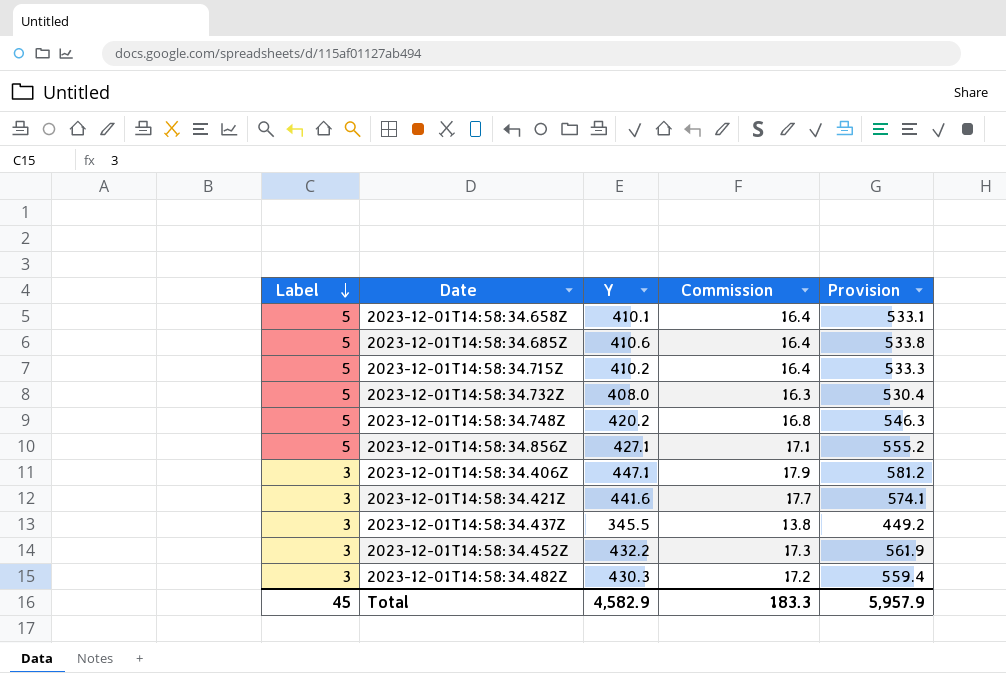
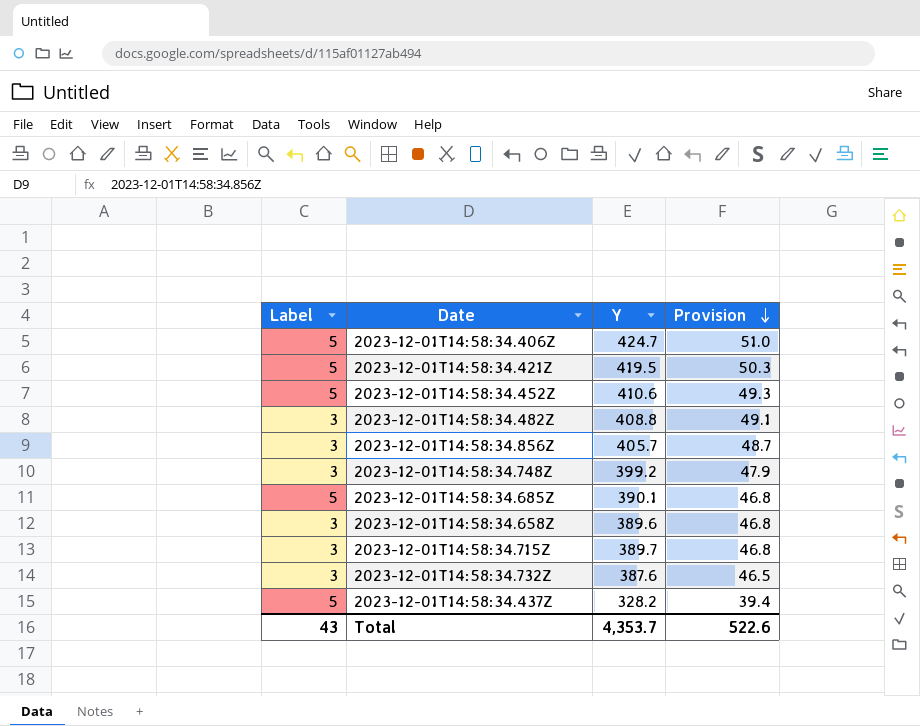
row order: Label descending -> Provision descending
column Commission | formula: [Y] * 0.04 -> none
column Provision | formula: [Y] * 1.3 -> [Y] * 0.12
2023-12-01T14:58:34.406Z | Label: 3 -> 5
2023-12-01T14:58:34.406Z | Y: 447.1 -> 424.7
2023-12-01T14:58:34.421Z | Label: 3 -> 5
2023-12-01T14:58:34.421Z | Y: 441.6 -> 419.5
2023-12-01T14:58:34.452Z | Label: 3 -> 5
2023-12-01T14:58:34.452Z | Y: 432.2 -> 410.6
2023-12-01T14:58:34.482Z | Y: 430.3 -> 408.8
2023-12-01T14:58:34.856Z | Label: 5 -> 3
2023-12-01T14:58:34.856Z | Y: 427.1 -> 405.7
2023-12-01T14:58:34.748Z | Label: 5 -> 3
2023-12-01T14:58:34.748Z | Y: 420.2 -> 399.2
2023-12-01T14:58:34.685Z | Y: 410.6 -> 390.1
2023-12-01T14:58:34.658Z | Label: 5 -> 3
2023-12-01T14:58:34.658Z | Y: 410.1 -> 389.6
2023-12-01T14:58:34.715Z | Label: 5 -> 3
2023-12-01T14:58:34.715Z | Y: 410.2 -> 389.7
2023-12-01T14:58:34.732Z | Label: 5 -> 3
2023-12-01T14:58:34.732Z | Y: 408.0 -> 387.6
2023-12-01T14:58:34.437Z | Label: 3 -> 5
2023-12-01T14:58:34.437Z | Y: 345.5 -> 328.2
Total | Label: 45 -> 43
Total | Y: 4,582.9 -> 4,353.7
Total | Provision: 5,957.9 -> 522.6

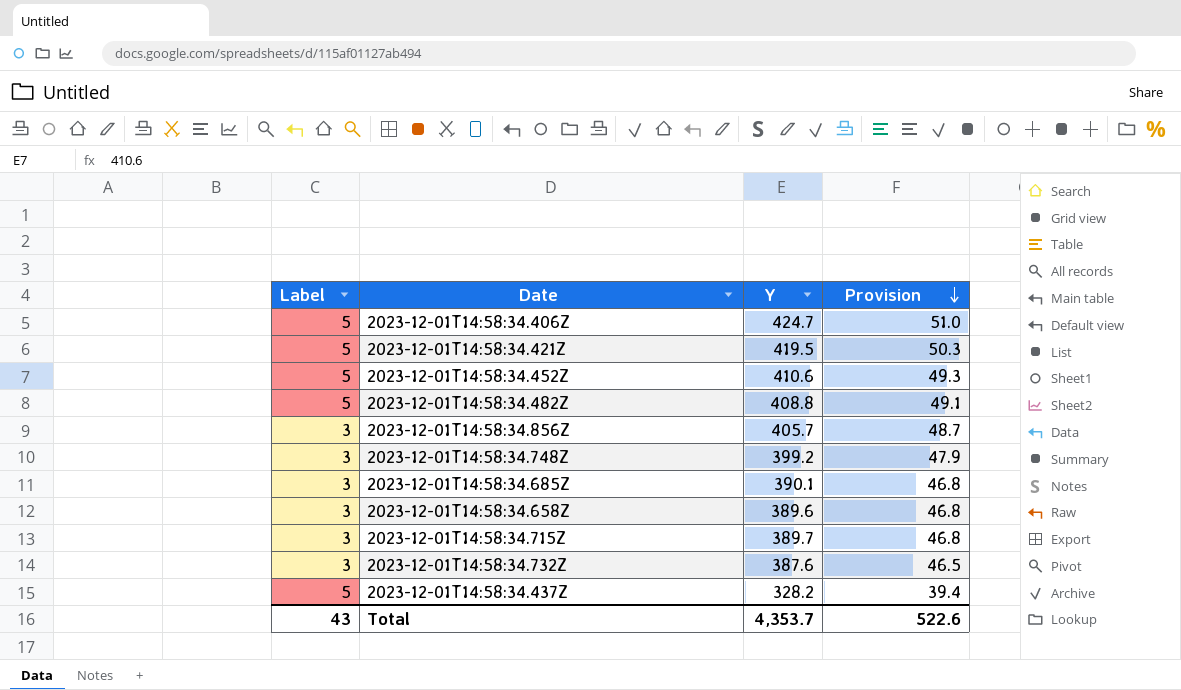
2023-12-01T14:58:34.482Z | Label: 3 -> 5
2023-12-01T14:58:34.685Z | Label: 5 -> 3

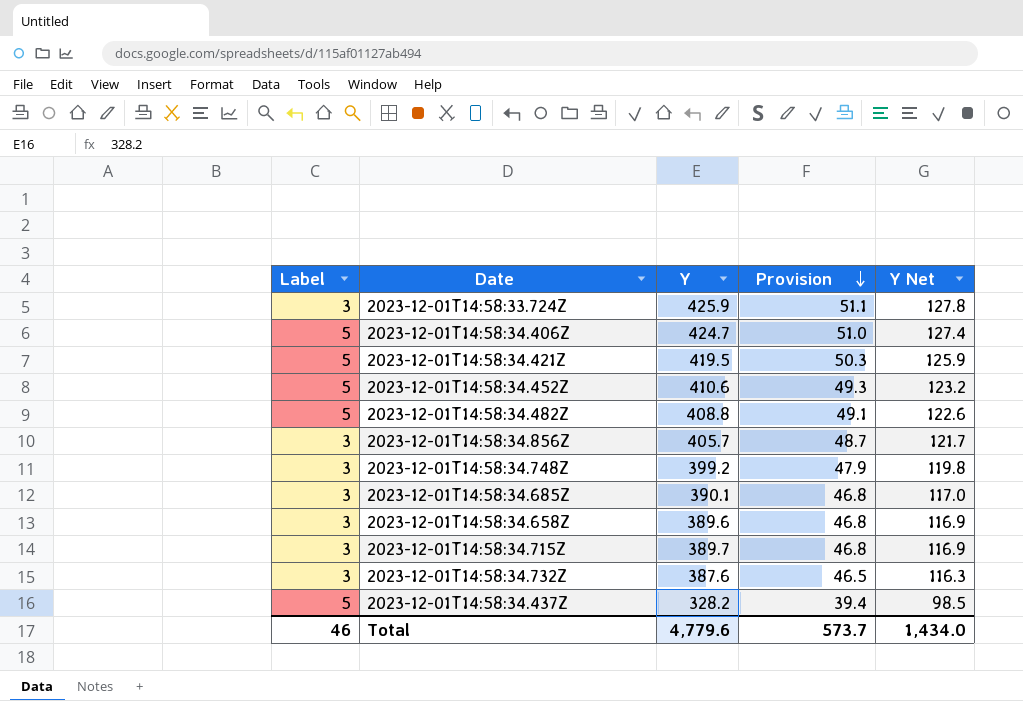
column Y Net | formula: none -> [Y] * 0.3
row 2023-12-01T14:58:33.724Z: none -> 3 | 425.9 | 51.1 | 127.8
Total | Label: 43 -> 46
Total | Y: 4,353.7 -> 4,779.6
Total | Provision: 522.6 -> 573.7

